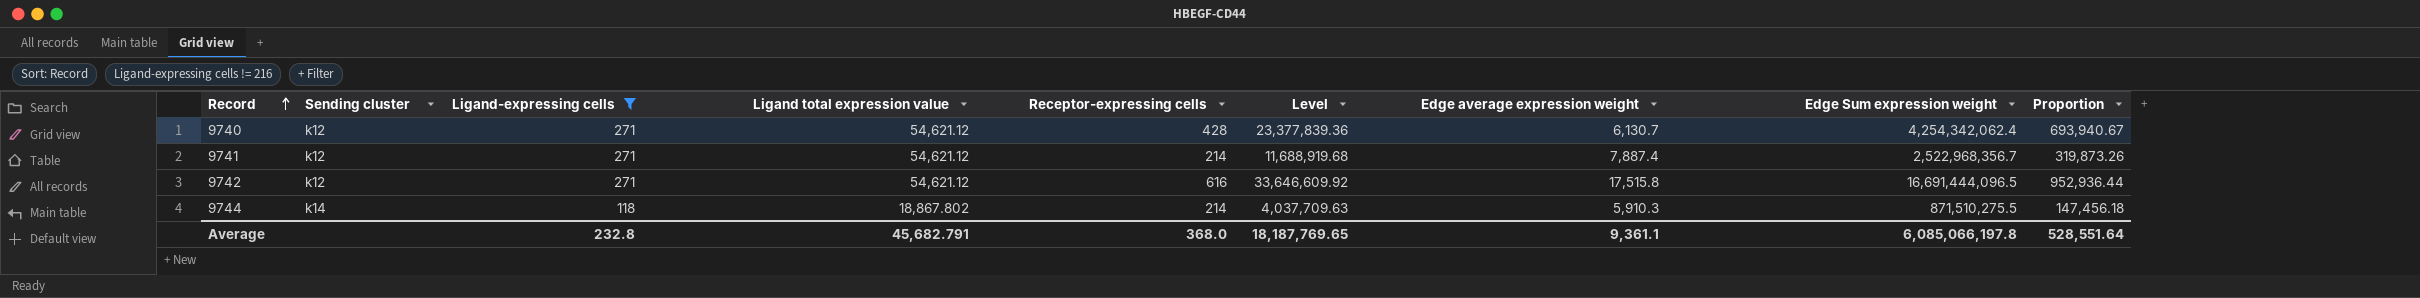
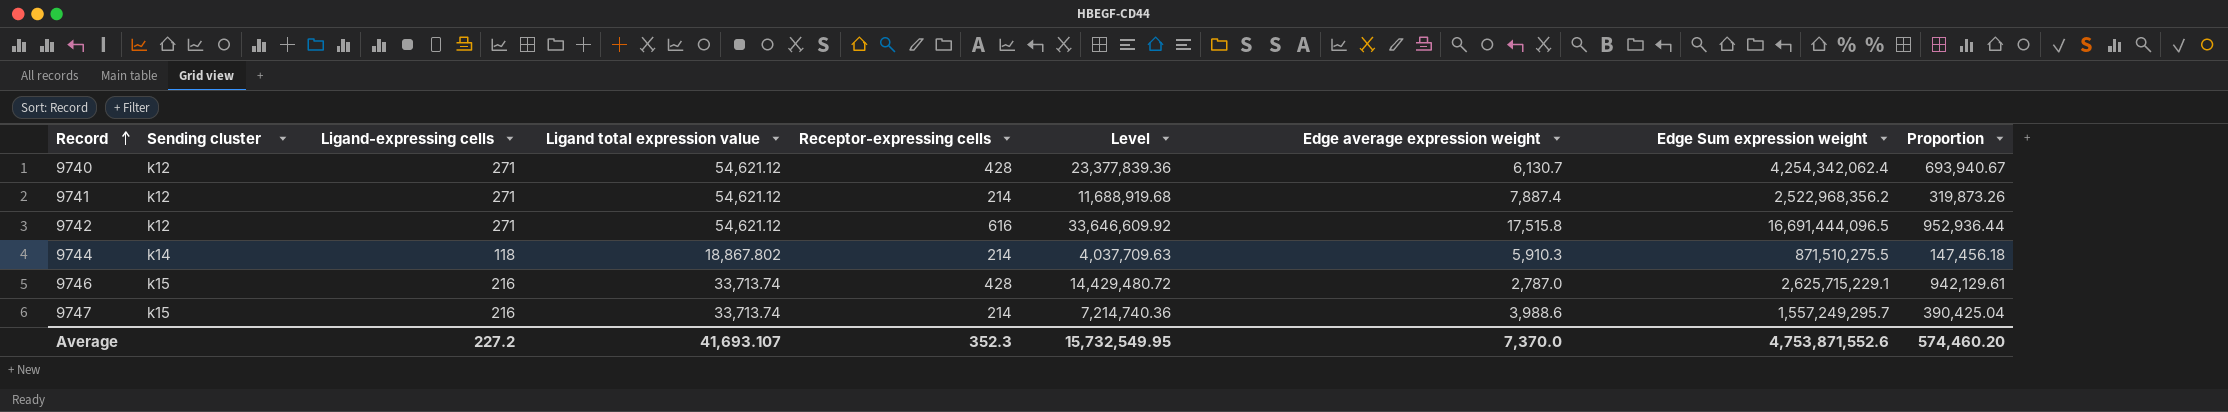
filter: Ligand-expressing cells != 216 -> none
9741 | Edge Sum expression weight: 2,522,968,356.7 -> 2,522,968,356.2
Average | Ligand-expressing cells: 232.8 -> 227.2
Average | Ligand total expression value: 45,682.791 -> 41,693.107
Average | Receptor-expressing cells: 368.0 -> 352.3
Average | Level: 18,187,769.65 -> 15,732,549.95
Average | Edge average expression weight: 9,361.1 -> 7,370.0
Average | Edge Sum expression weight: 6,085,066,197.8 -> 4,753,871,552.6
Average | Proportion: 528,551.64 -> 574,460.20

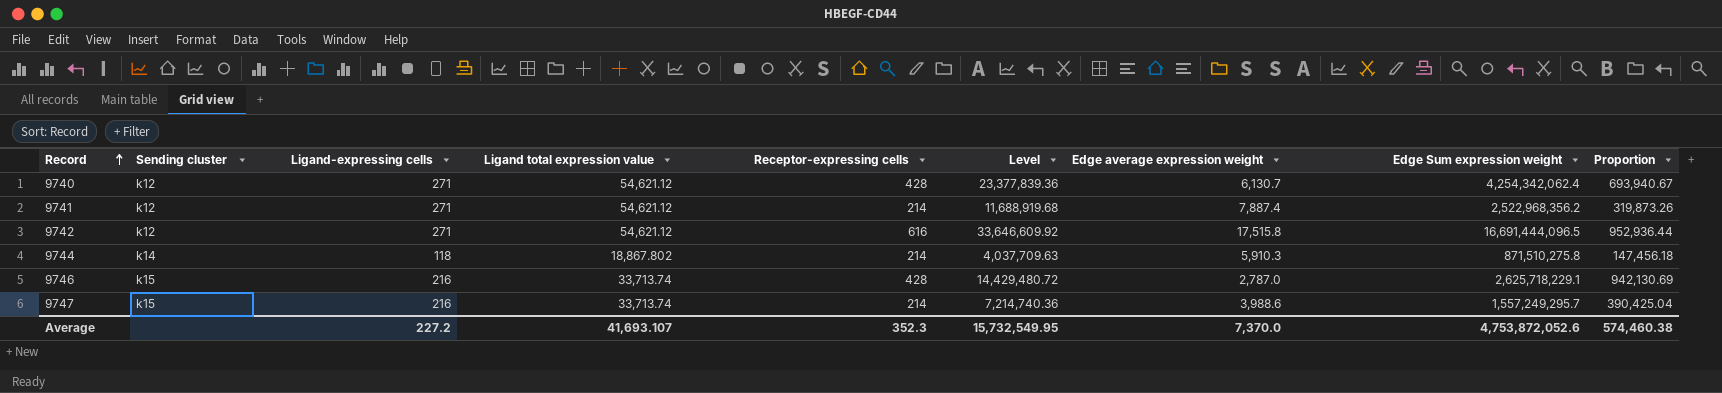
9744 | Edge Sum expression weight: 871,510,275.5 -> 871,510,275.8
9746 | Edge Sum expression weight: 2,625,715,229.1 -> 2,625,718,229.1
9746 | Proportion: 942,129.61 -> 942,130.69
Average | Edge Sum expression weight: 4,753,871,552.6 -> 4,753,872,052.6
Average | Proportion: 574,460.20 -> 574,460.38

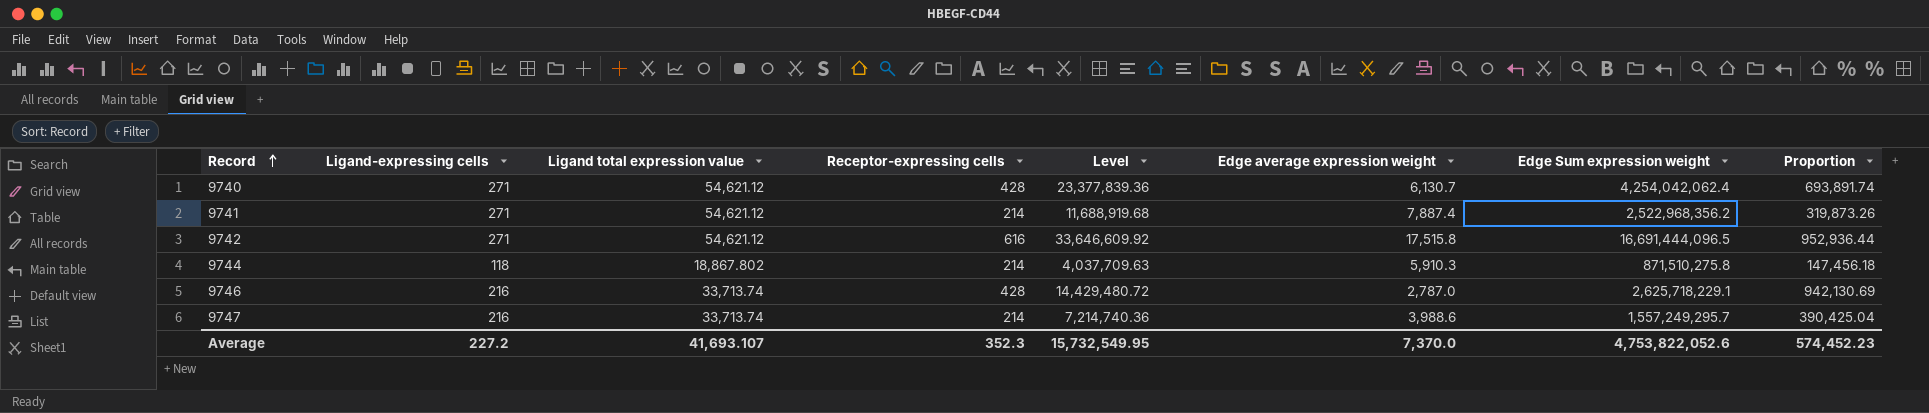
column Sending cluster | position: 2 -> none
9740 | Edge Sum expression weight: 4,254,342,062.4 -> 4,254,042,062.4
9740 | Proportion: 693,940.67 -> 693,891.74
Average | Edge Sum expression weight: 4,753,872,052.6 -> 4,753,822,052.6
Average | Proportion: 574,460.38 -> 574,452.23

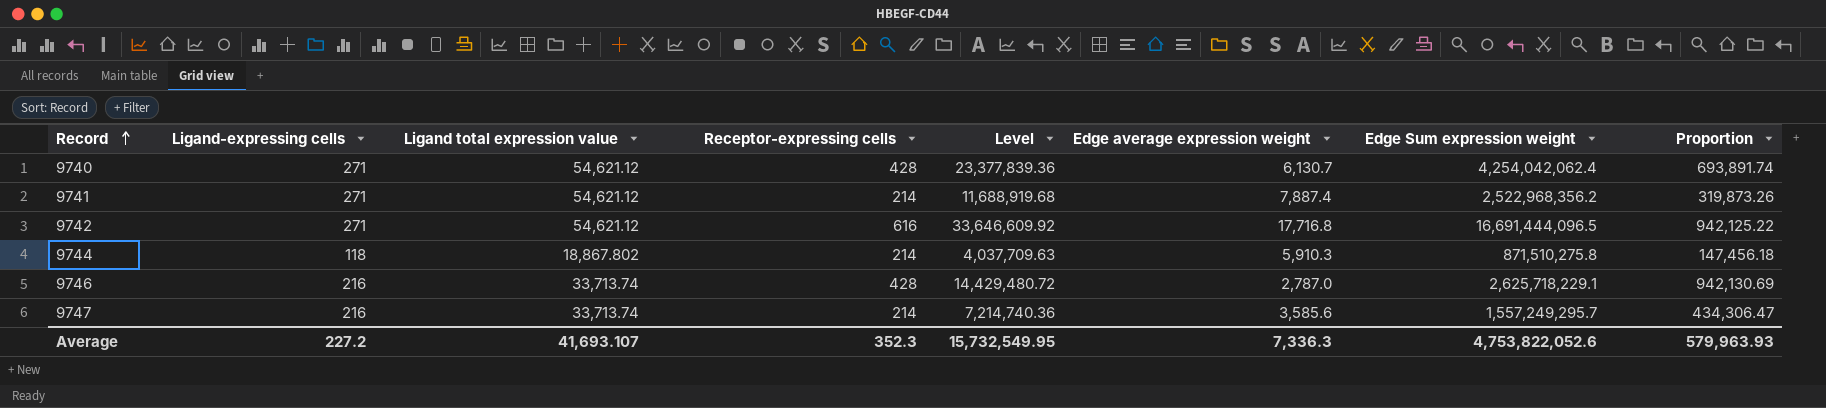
9742 | Edge average expression weight: 17,515.8 -> 17,716.8
9742 | Proportion: 952,936.44 -> 942,125.22
9747 | Edge average expression weight: 3,988.6 -> 3,585.6
9747 | Proportion: 390,425.04 -> 434,306.47
Average | Edge average expression weight: 7,370.0 -> 7,336.3
Average | Proportion: 574,452.23 -> 579,963.93

